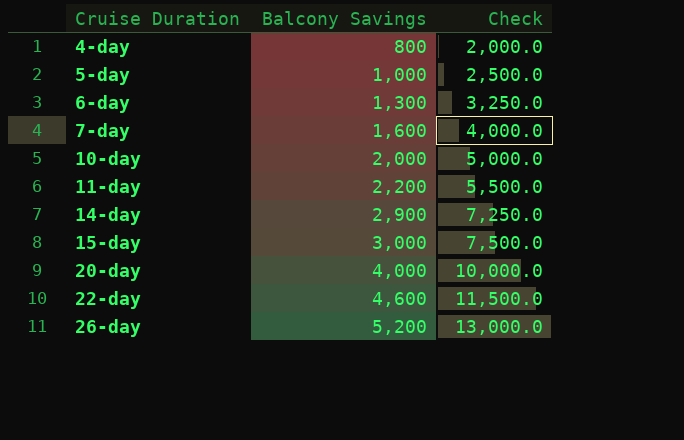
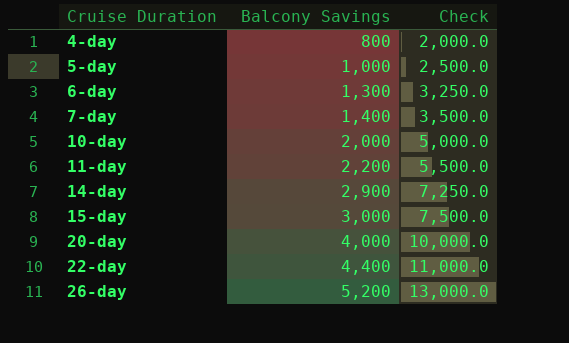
7-day | Balcony Savings: 1,600 -> 1,400
7-day | Check: 4,000.0 -> 3,500.0
22-day | Balcony Savings: 4,600 -> 4,400
22-day | Check: 11,500.0 -> 11,000.0

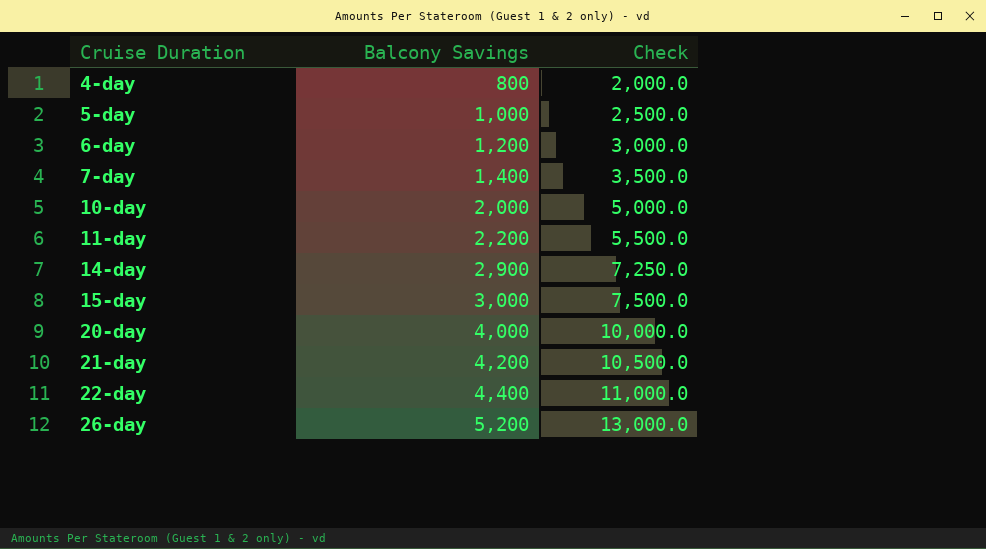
6-day | Balcony Savings: 1,300 -> 1,200
6-day | Check: 3,250.0 -> 3,000.0
row 21-day: none -> 4,200 | 10,500.0

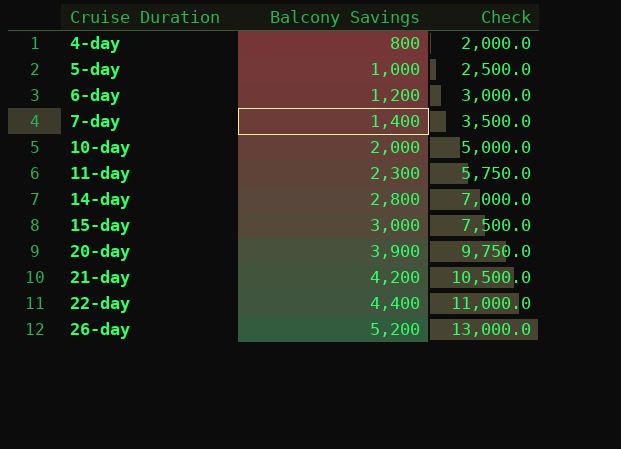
11-day | Balcony Savings: 2,200 -> 2,300
11-day | Check: 5,500.0 -> 5,750.0
14-day | Balcony Savings: 2,900 -> 2,800
14-day | Check: 7,250.0 -> 7,000.0
20-day | Balcony Savings: 4,000 -> 3,900
20-day | Check: 10,000.0 -> 9,750.0

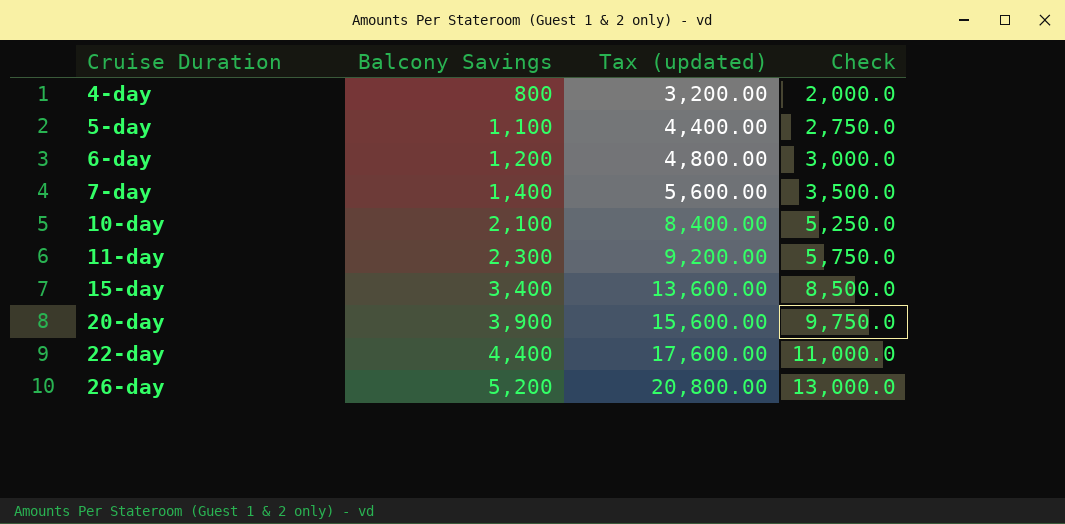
column Tax (updated) | formula: none -> [Balcony Savings] * 4
row 14-day: 2,800 | 7,000.0 -> none
row 21-day: 4,200 | 10,500.0 -> none
5-day | Balcony Savings: 1,000 -> 1,100
5-day | Check: 2,500.0 -> 2,750.0
10-day | Balcony Savings: 2,000 -> 2,100
10-day | Check: 5,000.0 -> 5,250.0
15-day | Balcony Savings: 3,000 -> 3,400
15-day | Check: 7,500.0 -> 8,500.0

